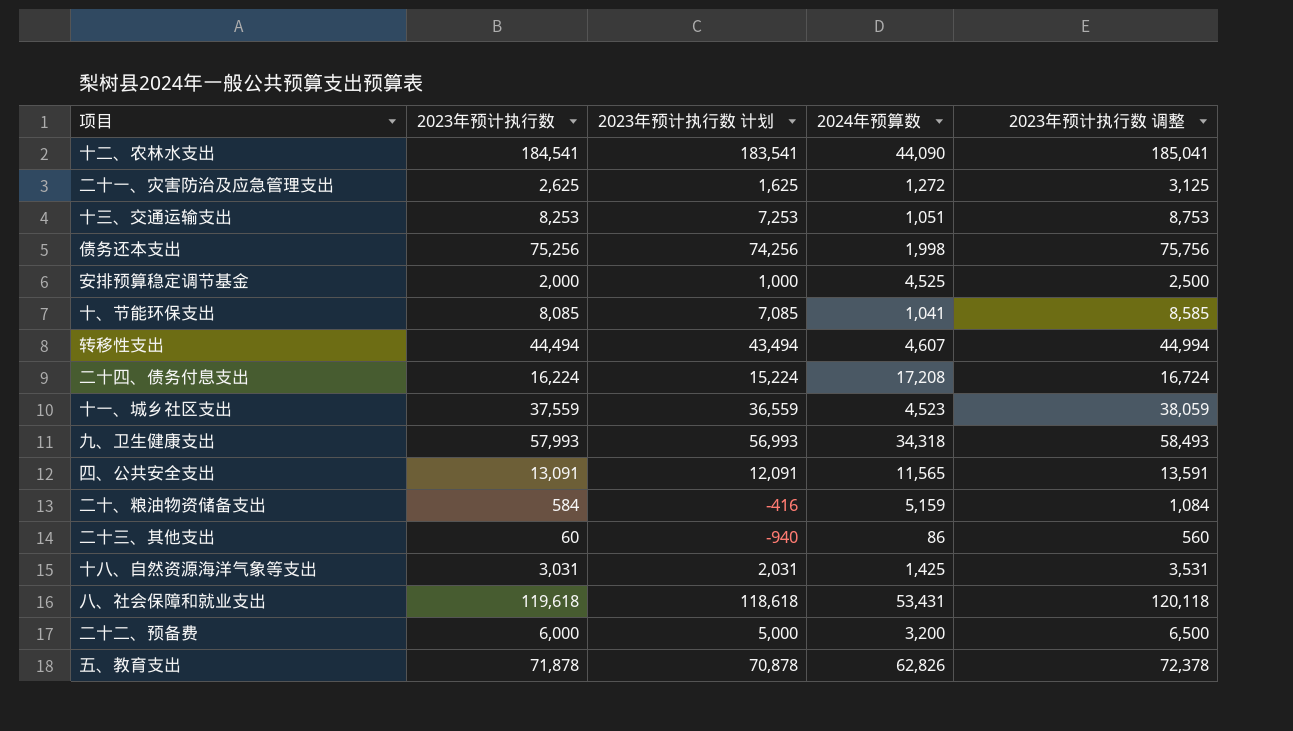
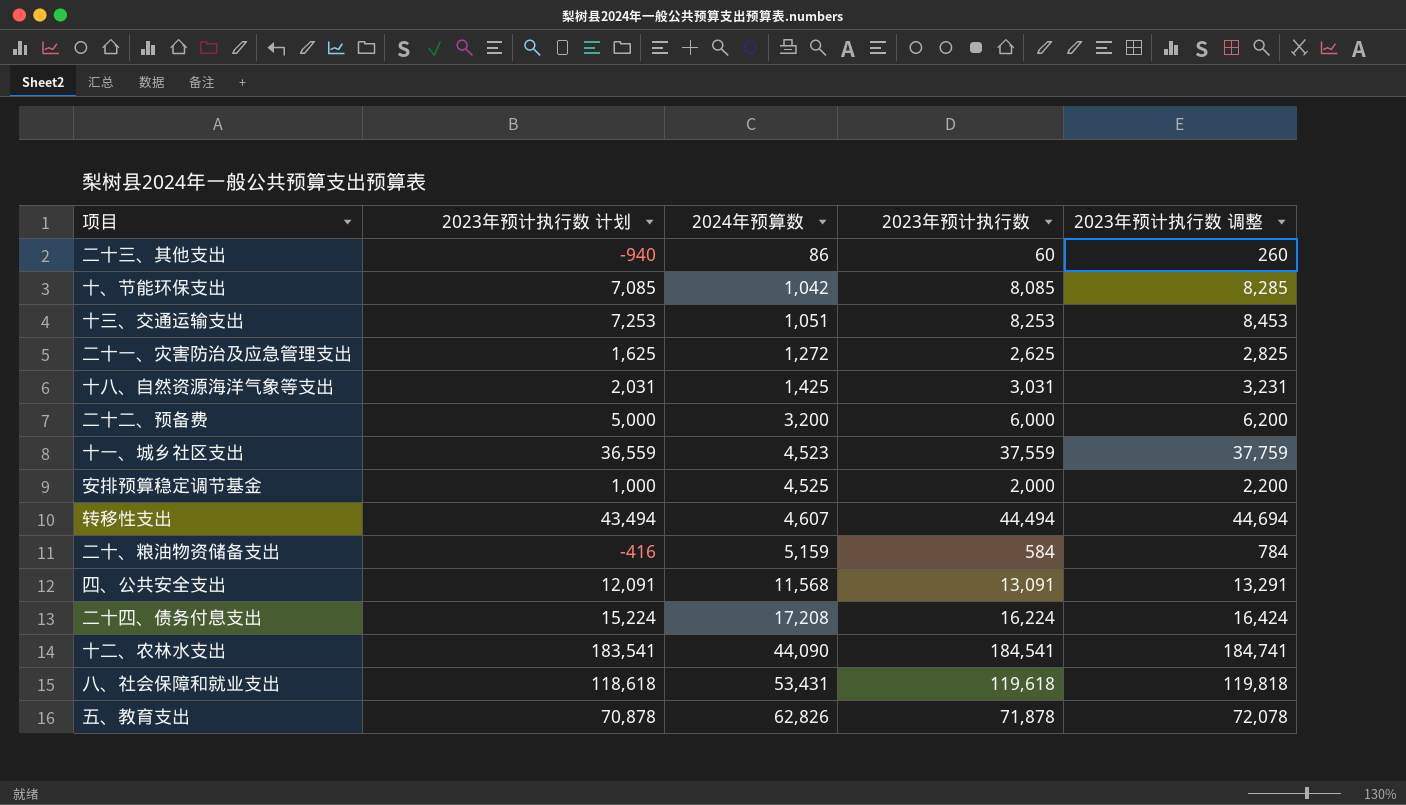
row order: none -> 2024年预算数 ascending
column 2023年预计执行数 | position: 2 -> 4
column 2023年预计执行数 调整 | formula: [2023年预计执行数] + 500 -> [2023年预计执行数] + 200
row 债务还本支出: 75,256 | 74,256 | 1,998 | 75,756 -> none
row 九、卫生健康支出: 57,993 | 56,993 | 34,318 | 58,493 -> none
十、节能环保支出 | 2024年预算数: 1,041 -> 1,042
四、公共安全支出 | 2024年预算数: 11,565 -> 11,568

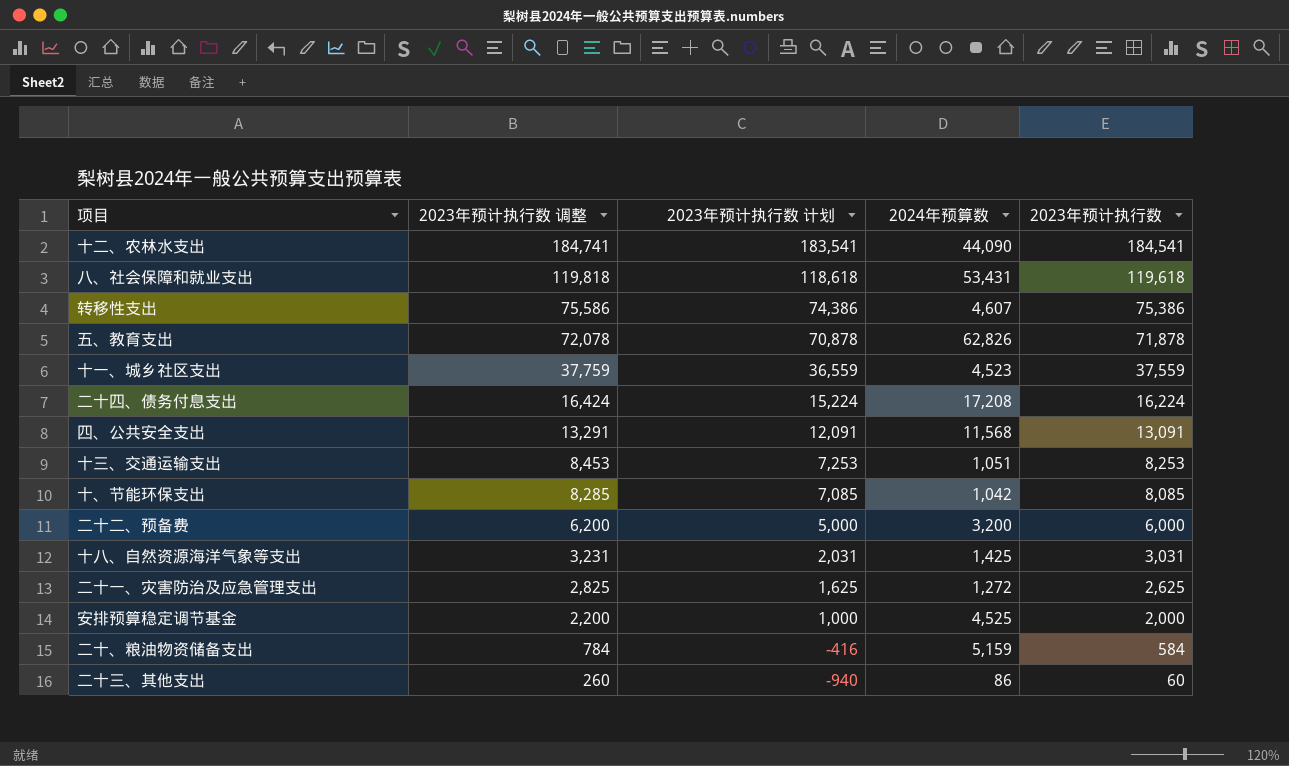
row order: 2024年预算数 ascending -> 2023年预计执行数 调整 descending
column 2023年预计执行数 调整 | position: 5 -> 2
转移性支出 | 2023年预计执行数 调整: 44,694 -> 75,586
转移性支出 | 2023年预计执行数 计划: 43,494 -> 74,386
转移性支出 | 2023年预计执行数: 44,494 -> 75,386

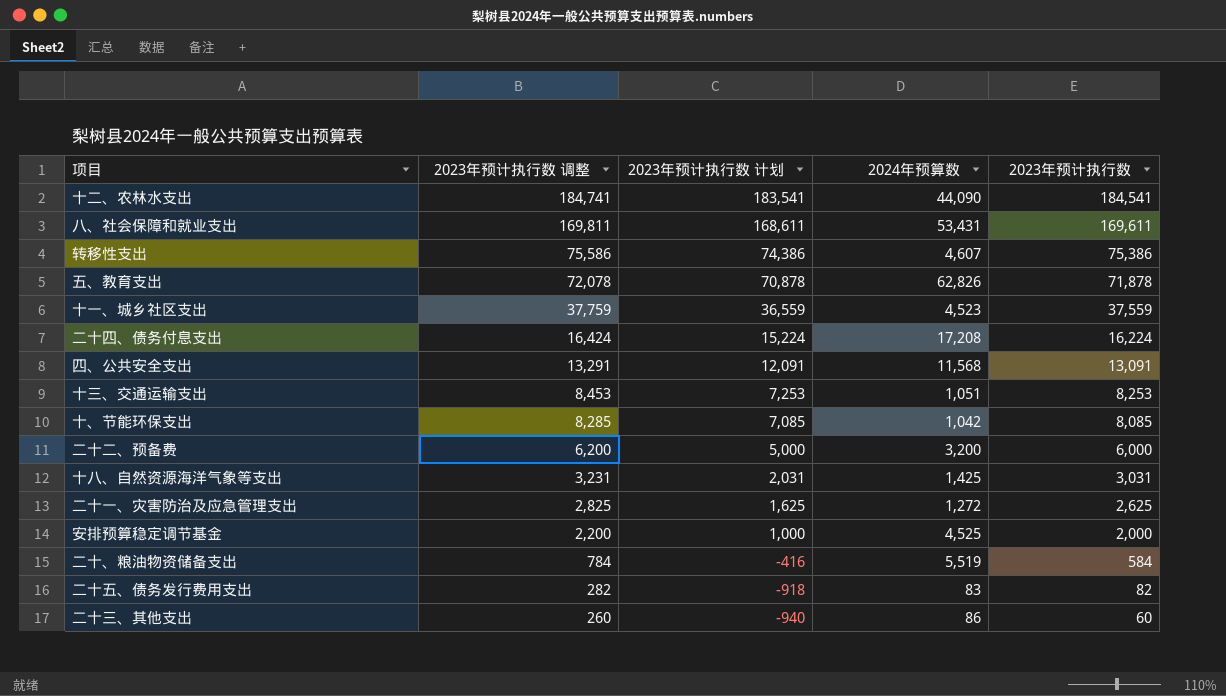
八、社会保障和就业支出 | 2023年预计执行数 调整: 119,818 -> 169,811
八、社会保障和就业支出 | 2023年预计执行数 计划: 118,618 -> 168,611
八、社会保障和就业支出 | 2023年预计执行数: 119,618 -> 169,611
二十、粮油物资储备支出 | 2024年预算数: 5,159 -> 5,519
row 二十五、债务发行费用支出: none -> 282 | -918 | 83 | 82

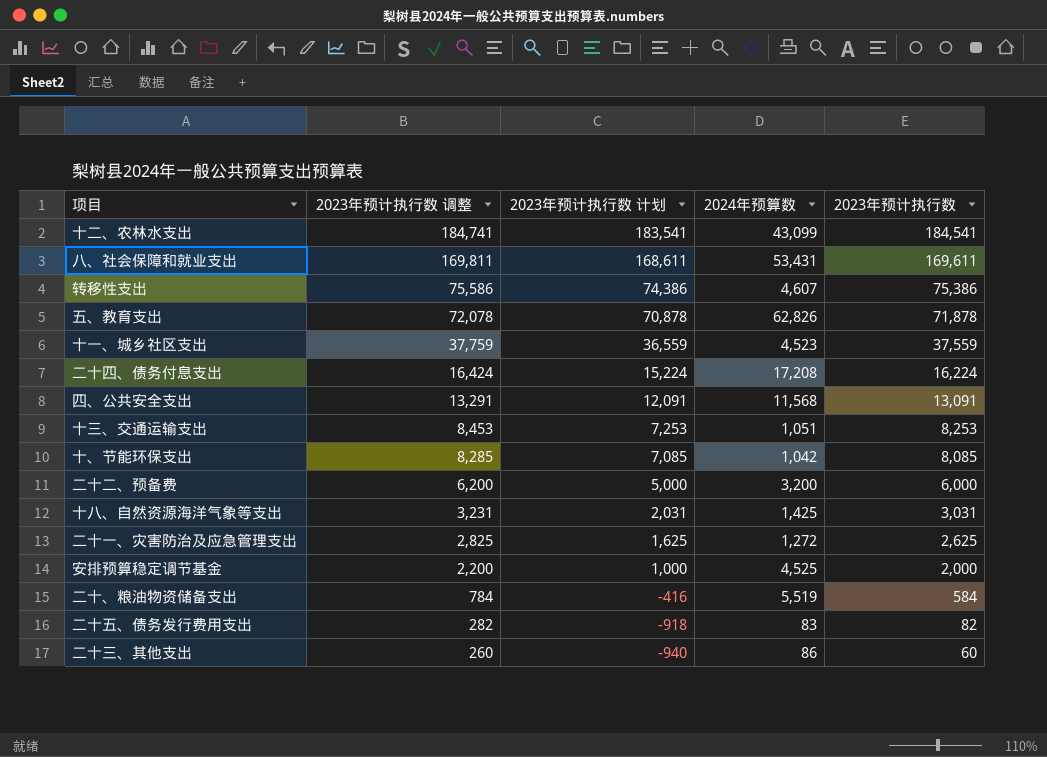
十二、农林水支出 | 2024年预算数: 44,090 -> 43,099

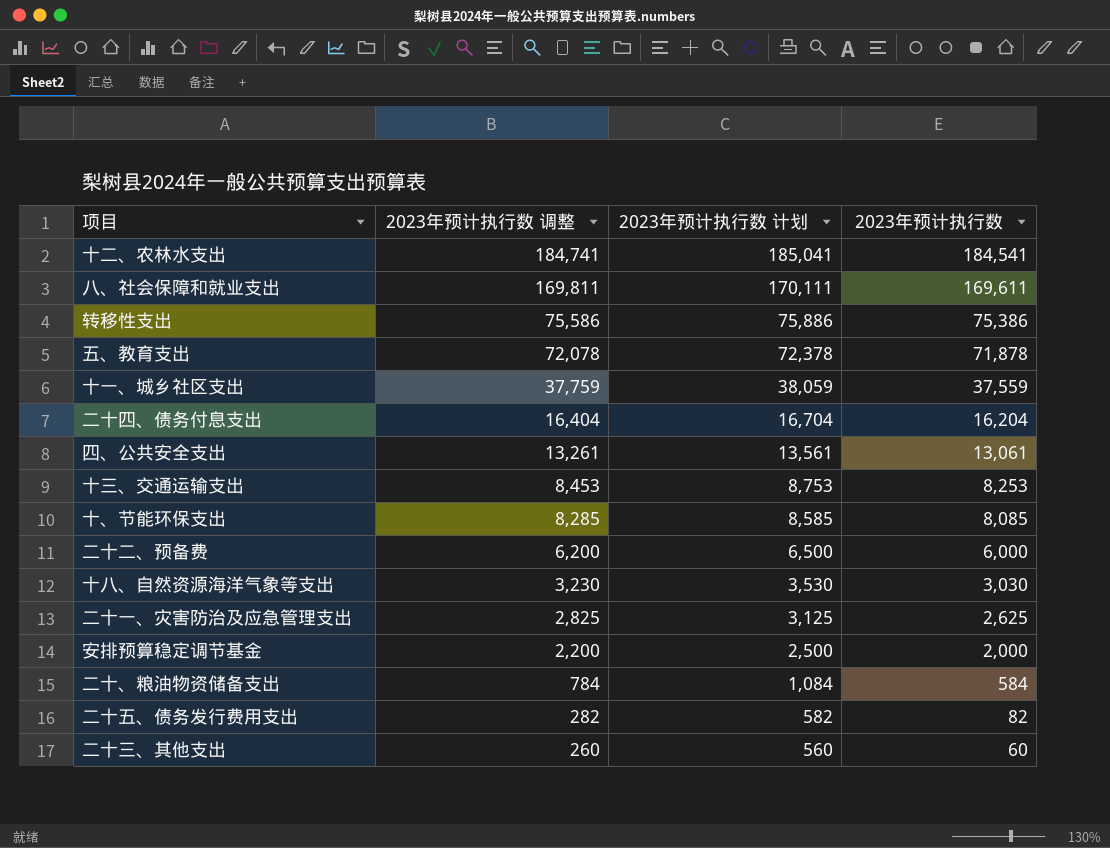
column 2024年预算数 | position: 4 -> none
column 2023年预计执行数 计划 | formula: [2023年预计执行数] - 1000 -> [2023年预计执行数] + 500
二十四、债务付息支出 | 2023年预计执行数 调整: 16,424 -> 16,404
二十四、债务付息支出 | 2023年预计执行数: 16,224 -> 16,204
四、公共安全支出 | 2023年预计执行数 调整: 13,291 -> 13,261
四、公共安全支出 | 2023年预计执行数: 13,091 -> 13,061
十八、自然资源海洋气象等支出 | 2023年预计执行数 调整: 3,231 -> 3,230
十八、自然资源海洋气象等支出 | 2023年预计执行数: 3,031 -> 3,030

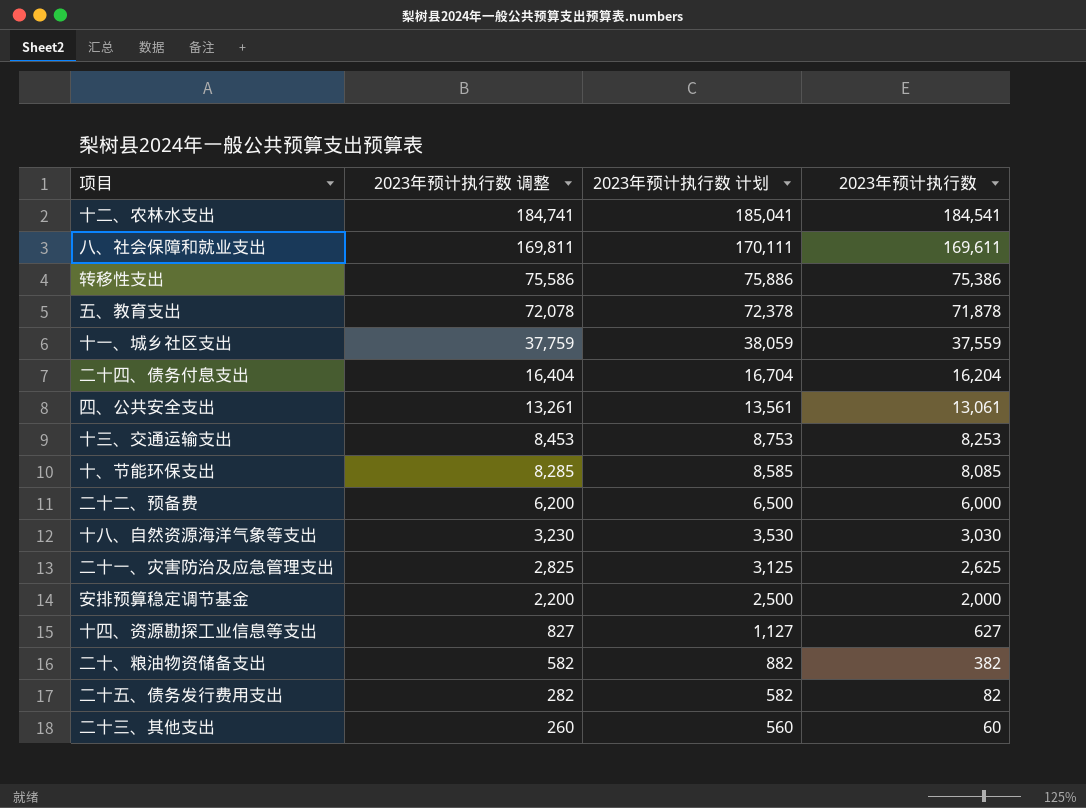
row 十四、资源勘探工业信息等支出: none -> 827 | 1,127 | 627
二十、粮油物资储备支出 | 2023年预计执行数 调整: 784 -> 582
二十、粮油物资储备支出 | 2023年预计执行数 计划: 1,084 -> 882
二十、粮油物资储备支出 | 2023年预计执行数: 584 -> 382

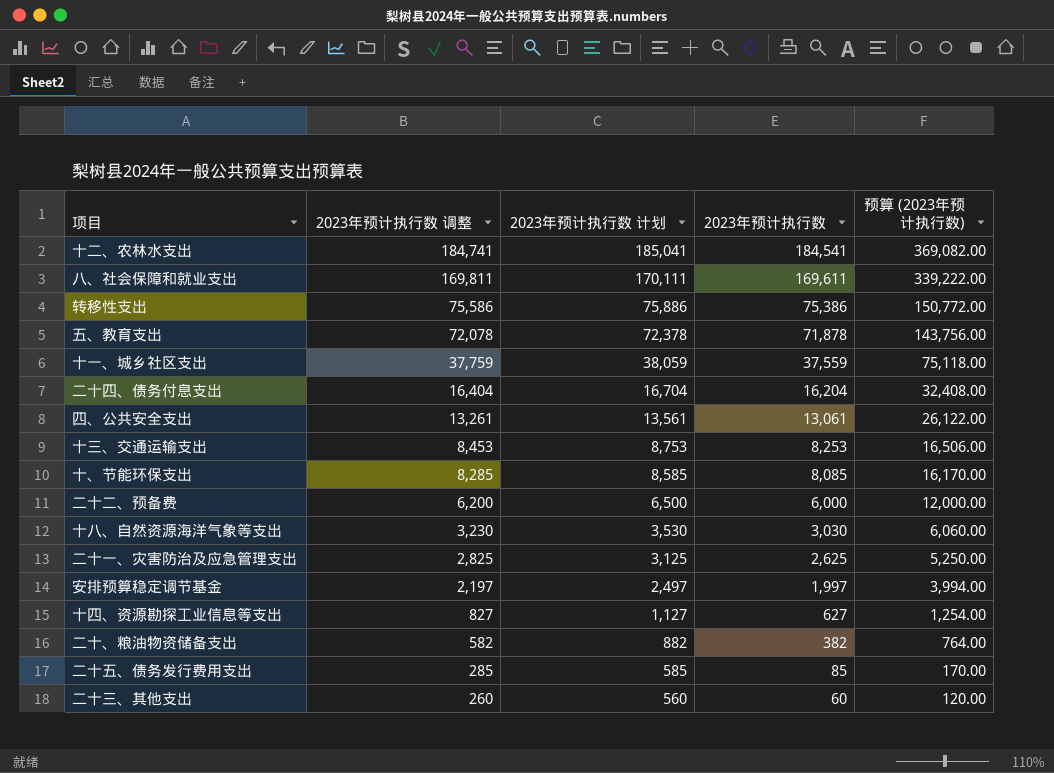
column 预算 (2023年预计执行数) | formula: none -> [2023年预计执行数] * 2
安排预算稳定调节基金 | 2023年预计执行数 调整: 2,200 -> 2,197
安排预算稳定调节基金 | 2023年预计执行数 计划: 2,500 -> 2,497
安排预算稳定调节基金 | 2023年预计执行数: 2,000 -> 1,997
二十五、债务发行费用支出 | 2023年预计执行数 调整: 282 -> 285
二十五、债务发行费用支出 | 2023年预计执行数 计划: 582 -> 585
二十五、债务发行费用支出 | 2023年预计执行数: 82 -> 85

